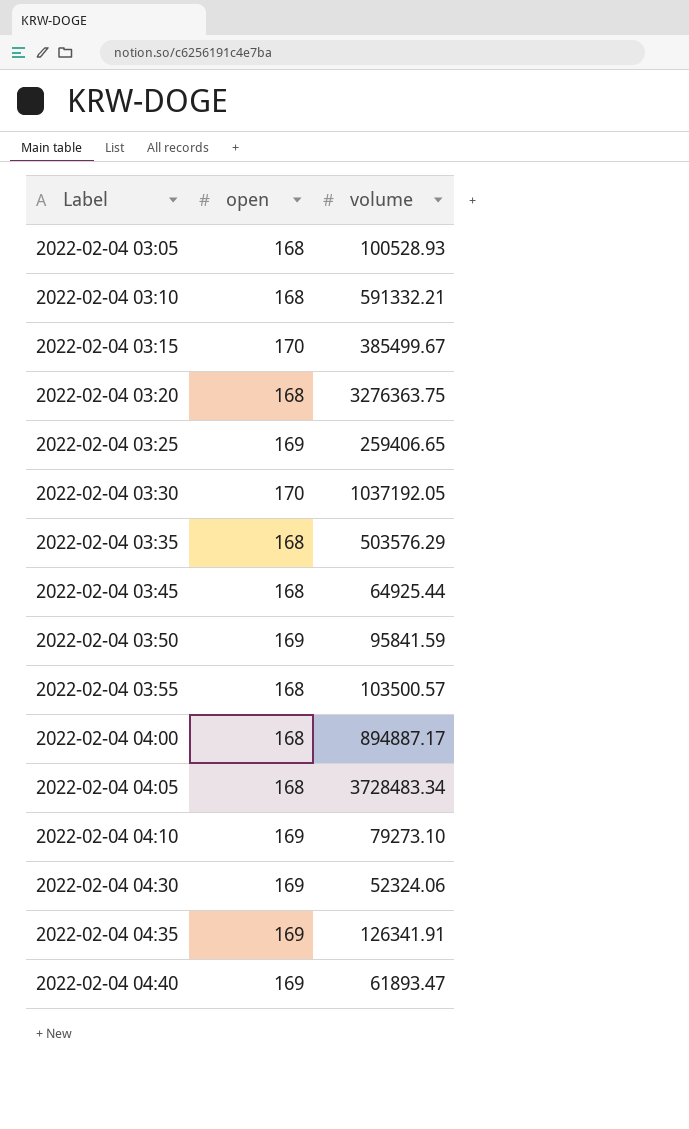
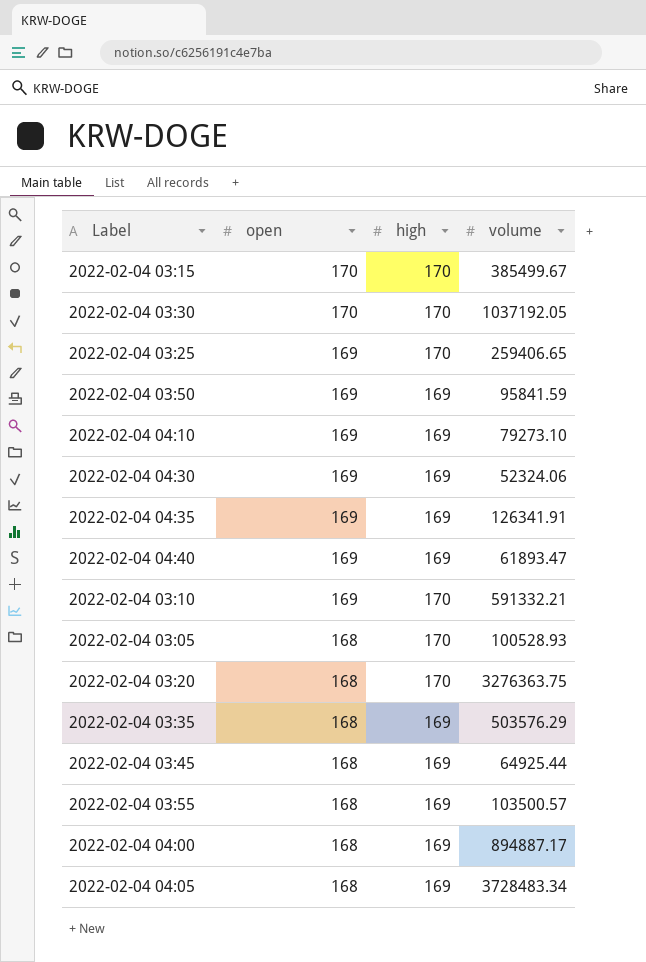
row order: Label ascending -> open descending
column high | position: none -> 3
2022-02-04 03:10 | open: 168 -> 169

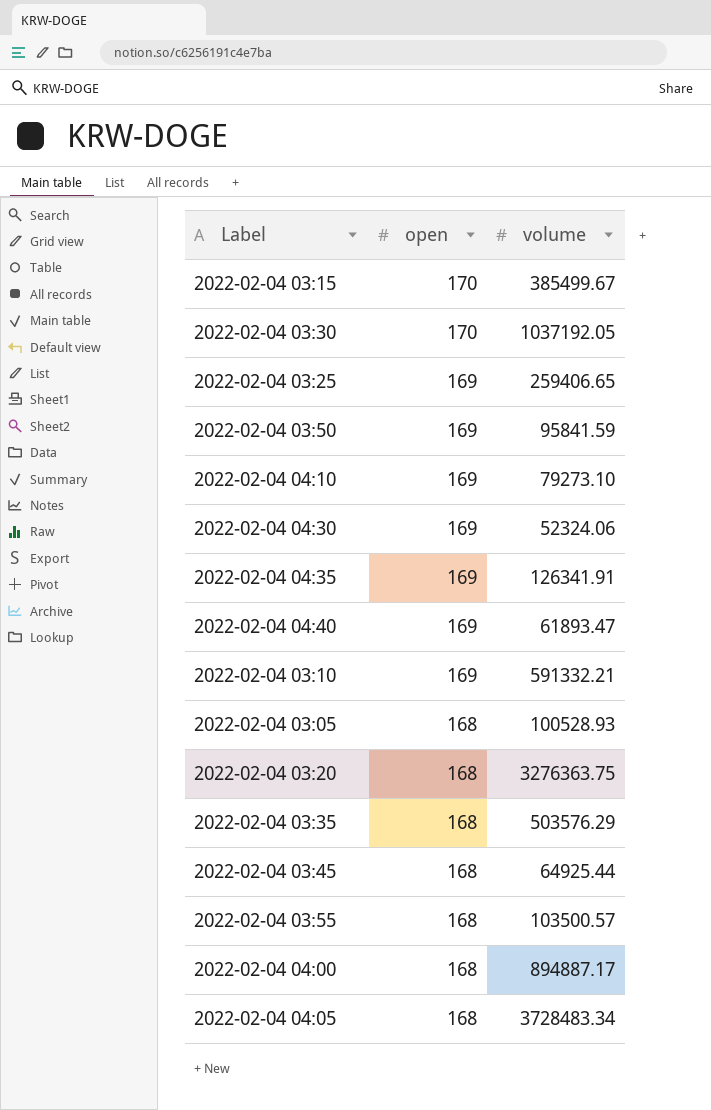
column high | position: 3 -> none

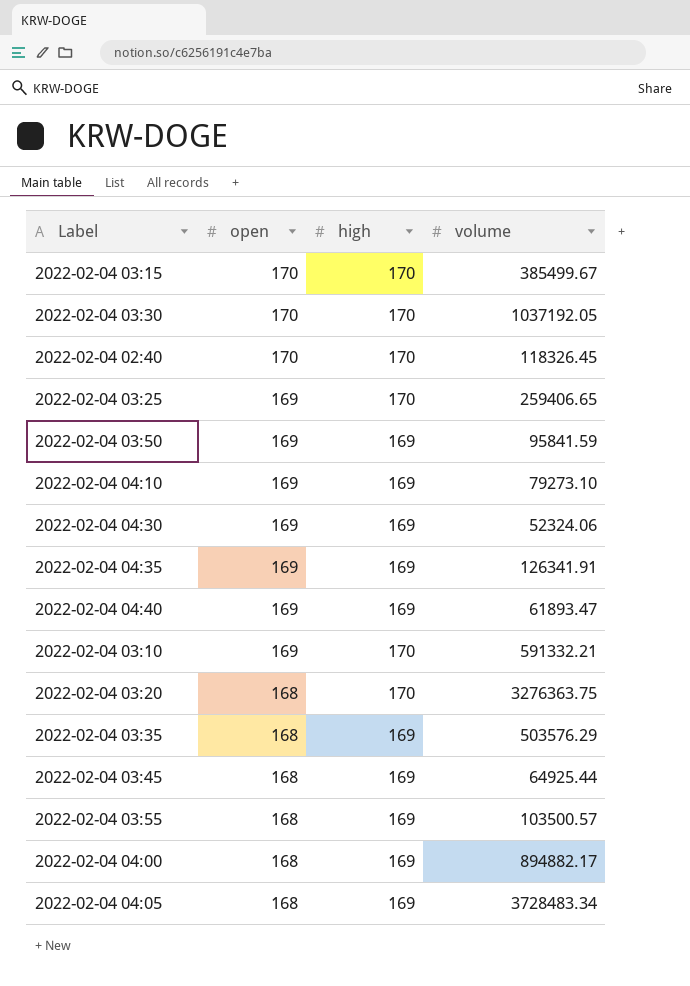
column high | position: none -> 3
row 2022-02-04 03:05: 168 | 100528.93 -> none
row 2022-02-04 02:40: none -> 170 | 170 | 118326.45
2022-02-04 04:00 | volume: 894887.17 -> 894882.17

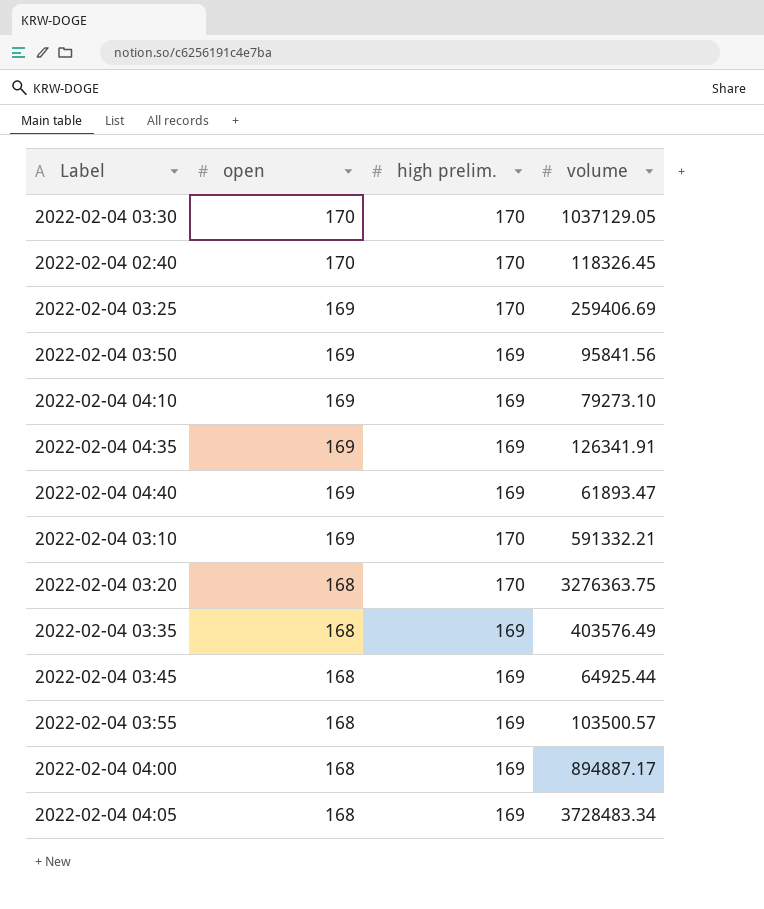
column name: high -> high prelim.
row 2022-02-04 03:15: 170 | 170 | 385499.67 -> none
row 2022-02-04 04:30: 169 | 169 | 52324.06 -> none
2022-02-04 03:30 | volume: 1037192.05 -> 1037129.05
2022-02-04 03:25 | volume: 259406.65 -> 259406.69
2022-02-04 03:50 | volume: 95841.59 -> 95841.56
2022-02-04 03:35 | volume: 503576.29 -> 403576.49
2022-02-04 04:00 | volume: 894882.17 -> 894887.17

